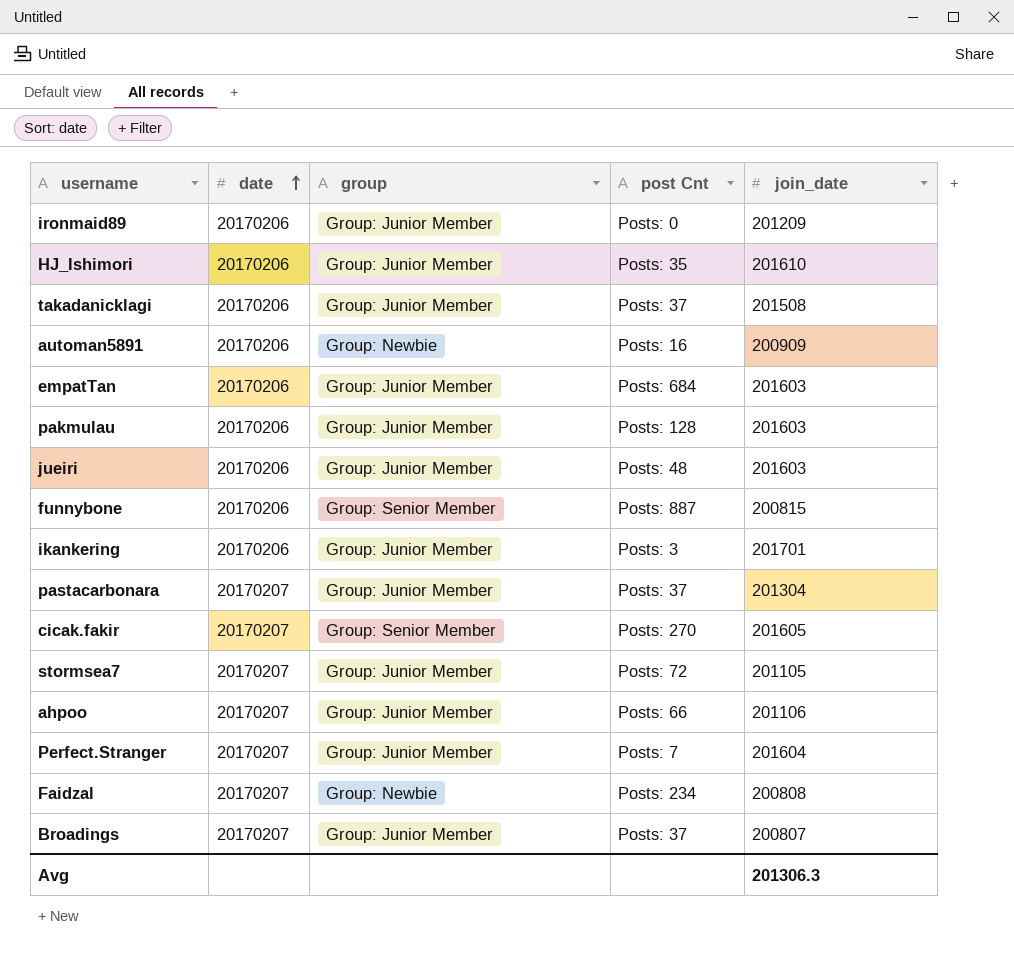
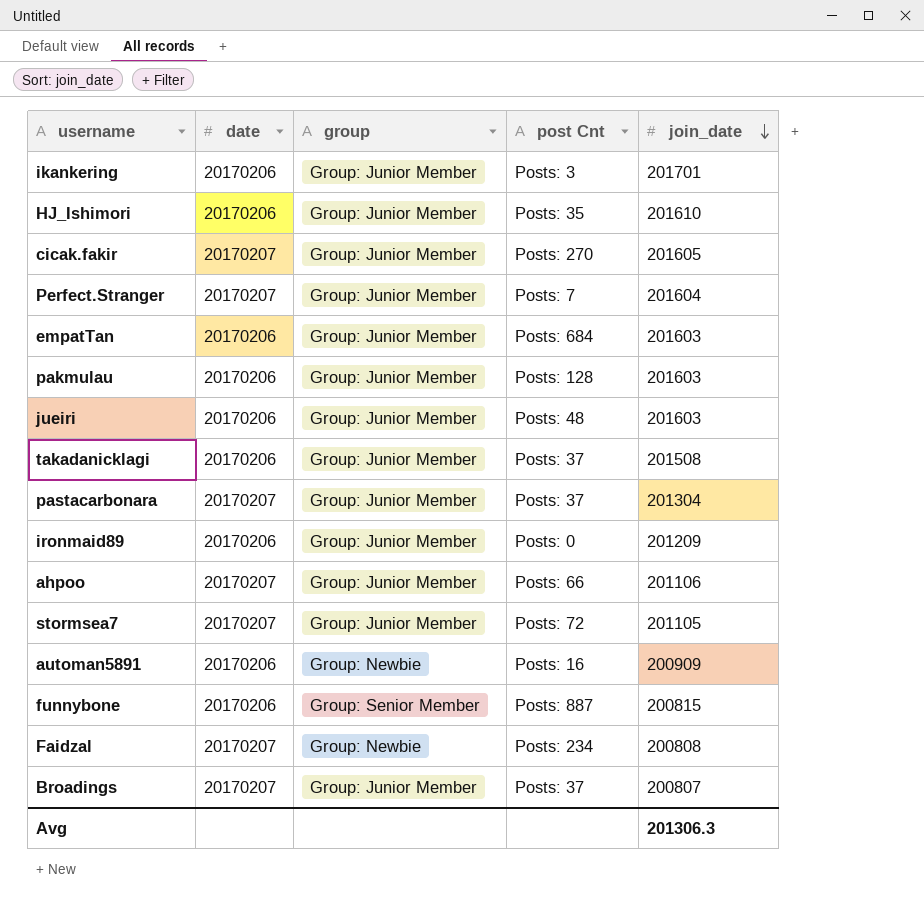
row order: date ascending -> join_date descending
cicak.fakir | group: Group: Senior Member -> Group: Junior Member

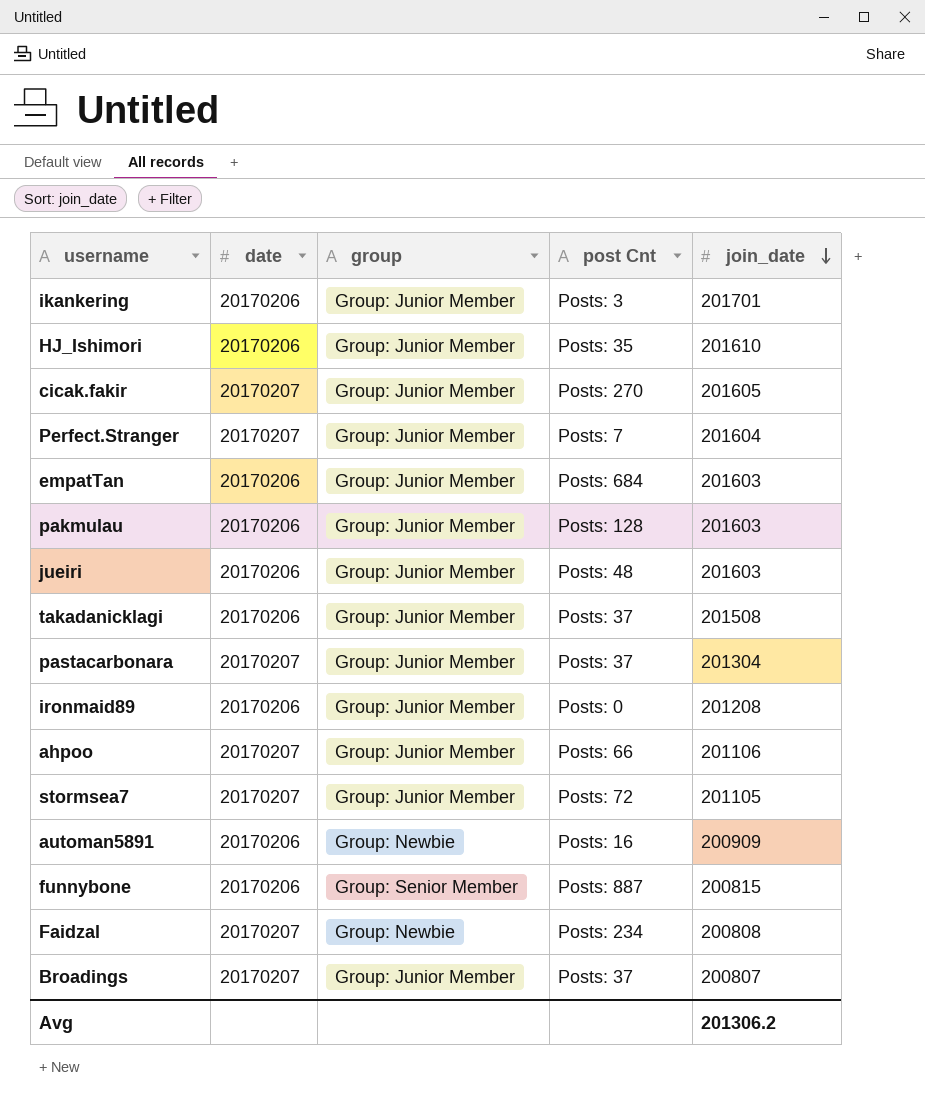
ironmaid89 | join_date: 201209 -> 201208
Avg | join_date: 201306.3 -> 201306.2

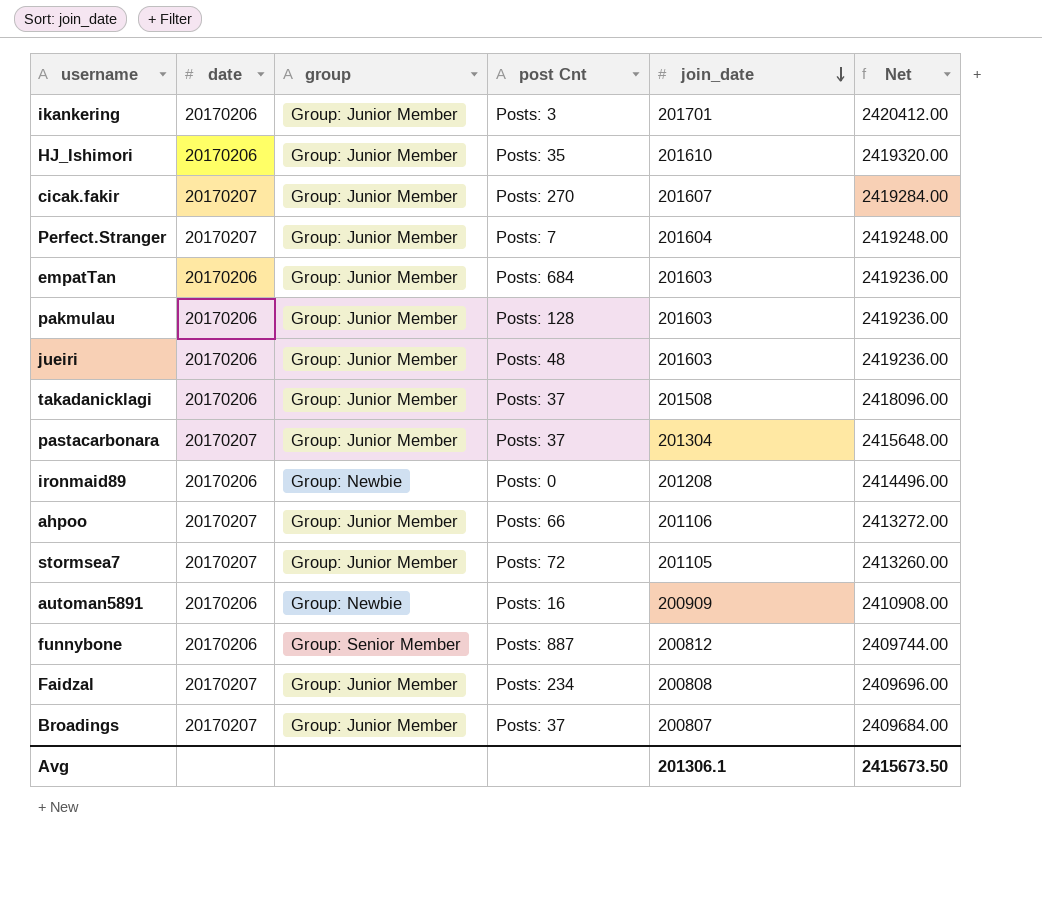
column Net | formula: none -> [join_date] * 12
cicak.fakir | join_date: 201605 -> 201607
ironmaid89 | group: Group: Junior Member -> Group: Newbie
funnybone | join_date: 200815 -> 200812
Faidzal | group: Group: Newbie -> Group: Junior Member
Avg | join_date: 201306.2 -> 201306.1

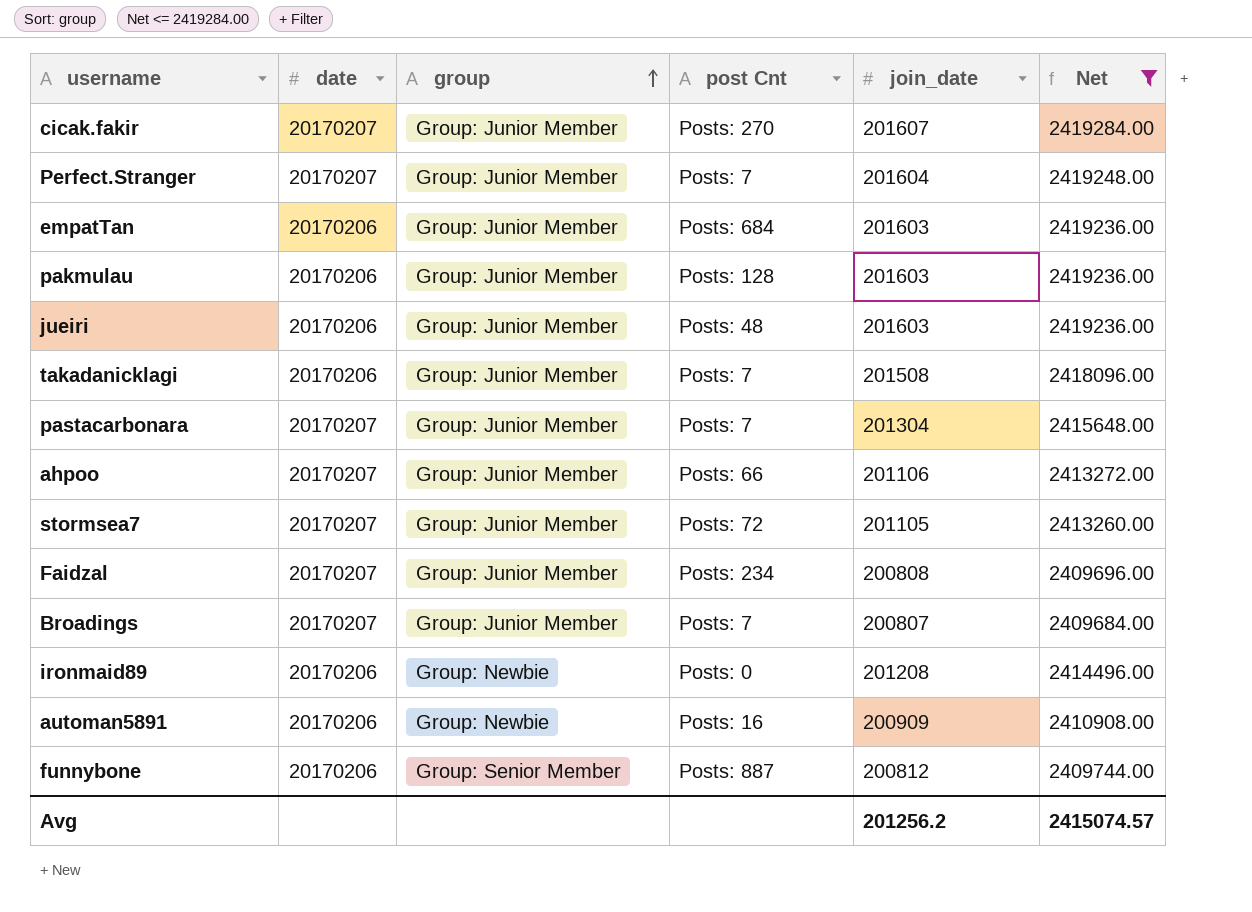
filter: none -> Net <= 2419284.00
row order: join_date descending -> group ascending
takadanicklagi | post Cnt: Posts: 37 -> Posts: 7
pastacarbonara | post Cnt: Posts: 37 -> Posts: 7
Broadings | post Cnt: Posts: 37 -> Posts: 7
Avg | join_date: 201306.1 -> 201256.2
Avg | Net: 2415673.50 -> 2415074.57

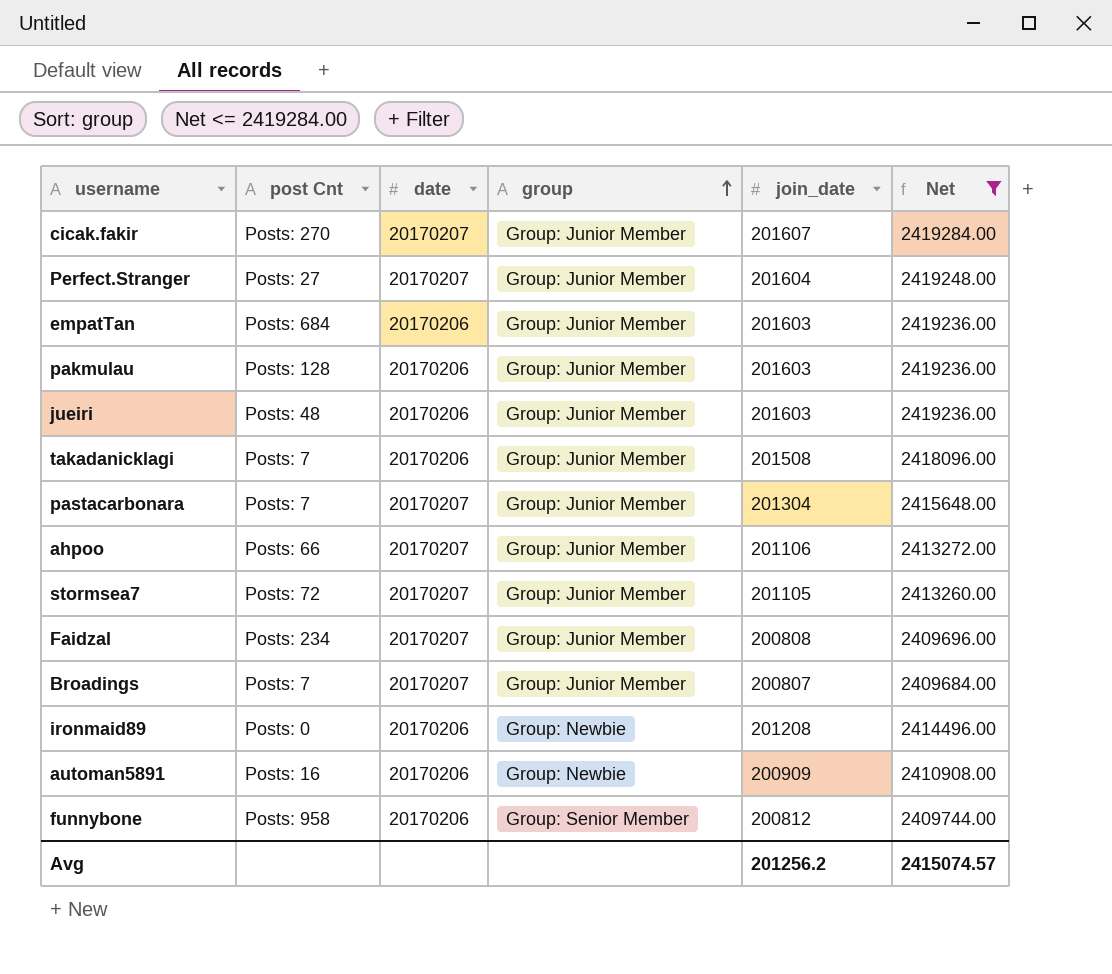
column post Cnt | position: 4 -> 2
Perfect.Stranger | post Cnt: Posts: 7 -> Posts: 27
funnybone | post Cnt: Posts: 887 -> Posts: 958

